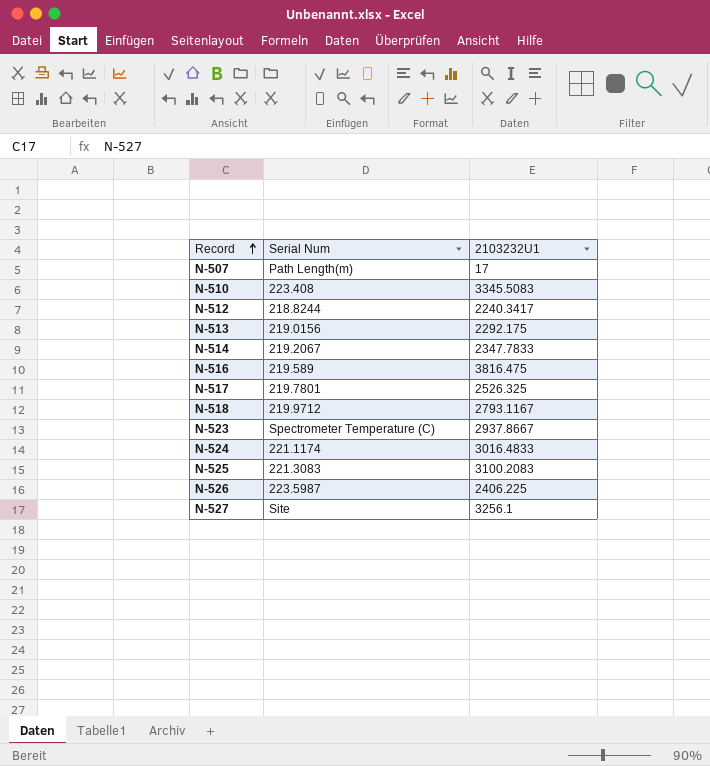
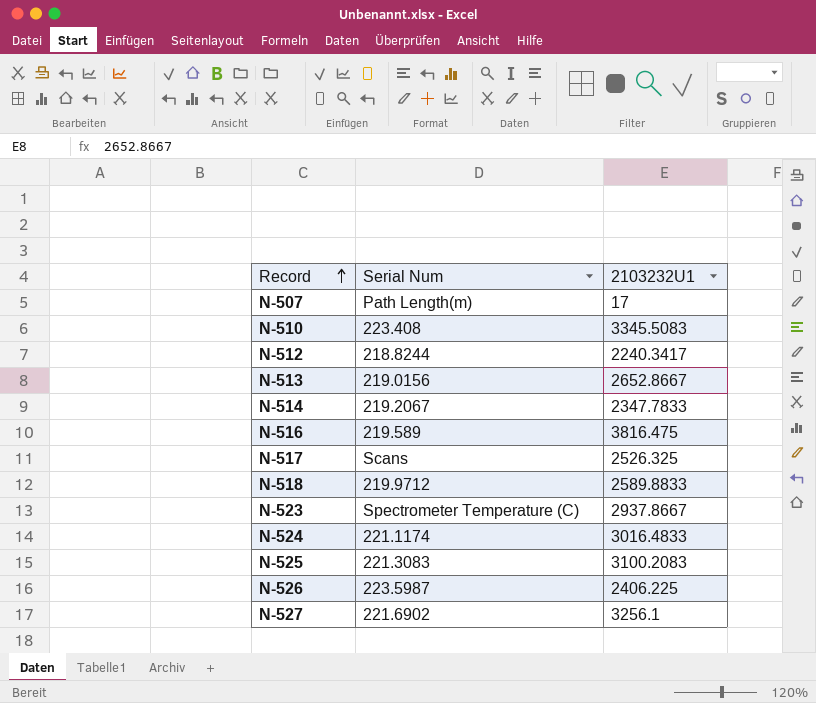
N-513 | 2103232U1: 2292.175 -> 2652.8667
N-517 | Serial Num: 219.7801 -> Scans
N-518 | 2103232U1: 2793.1167 -> 2589.8833
N-527 | Serial Num: Site -> 221.6902

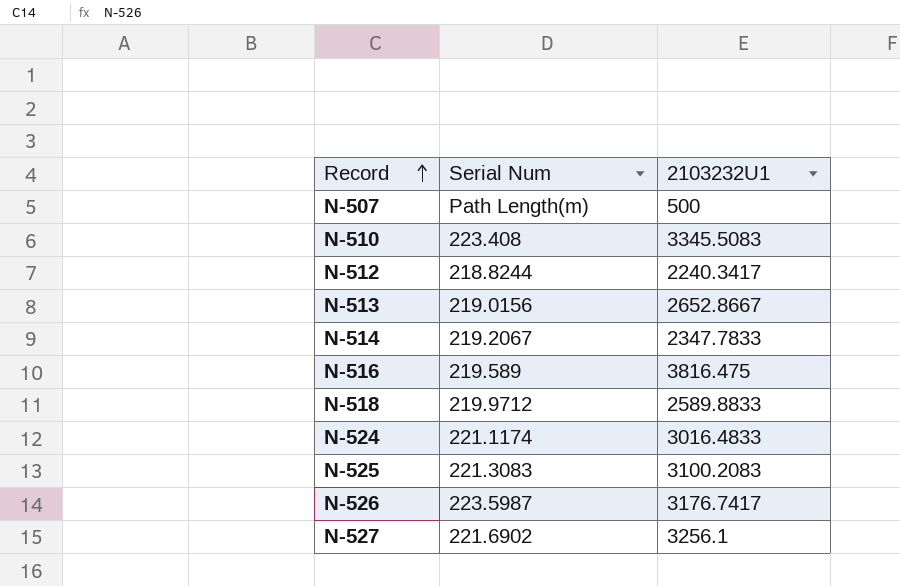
row N-517: Scans | 2526.325 -> none
row N-523: Spectrometer Temperature (C) | 2937.8667 -> none
N-507 | 2103232U1: 17 -> 500
N-526 | 2103232U1: 2406.225 -> 3176.7417

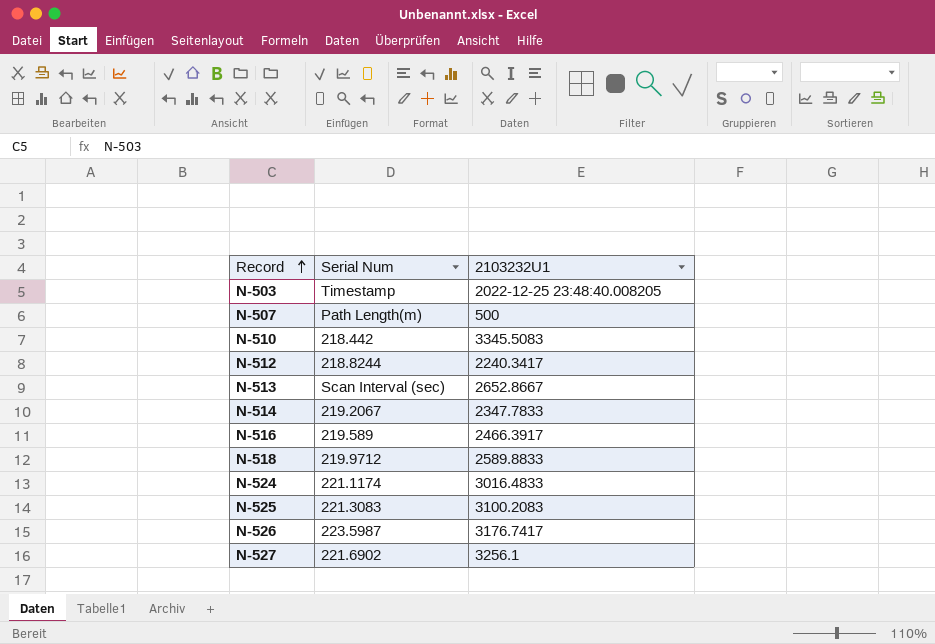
row N-503: none -> Timestamp | 2022-12-25 23:48:40.008205
N-510 | Serial Num: 223.408 -> 218.442
N-513 | Serial Num: 219.0156 -> Scan Interval (sec)
N-516 | 2103232U1: 3816.475 -> 2466.3917

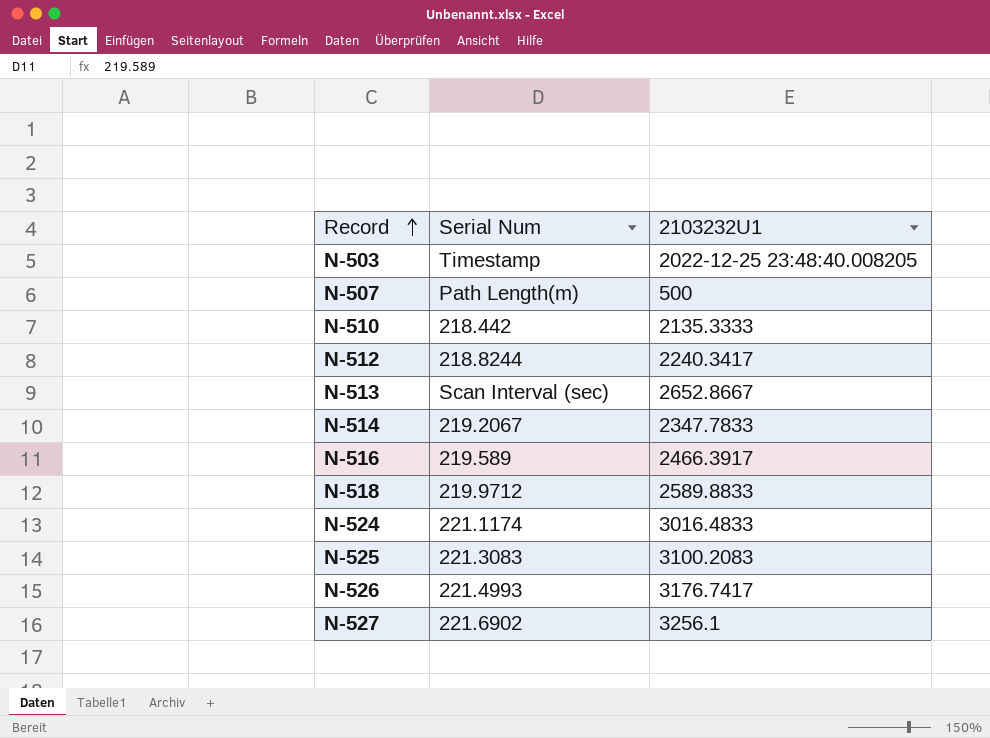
N-510 | 2103232U1: 3345.5083 -> 2135.3333
N-526 | Serial Num: 223.5987 -> 221.4993

